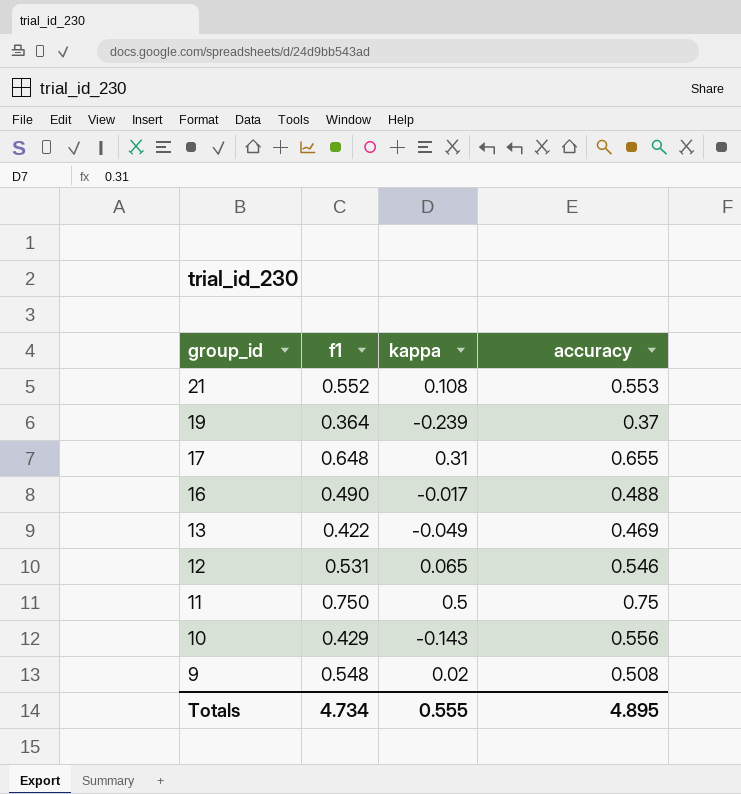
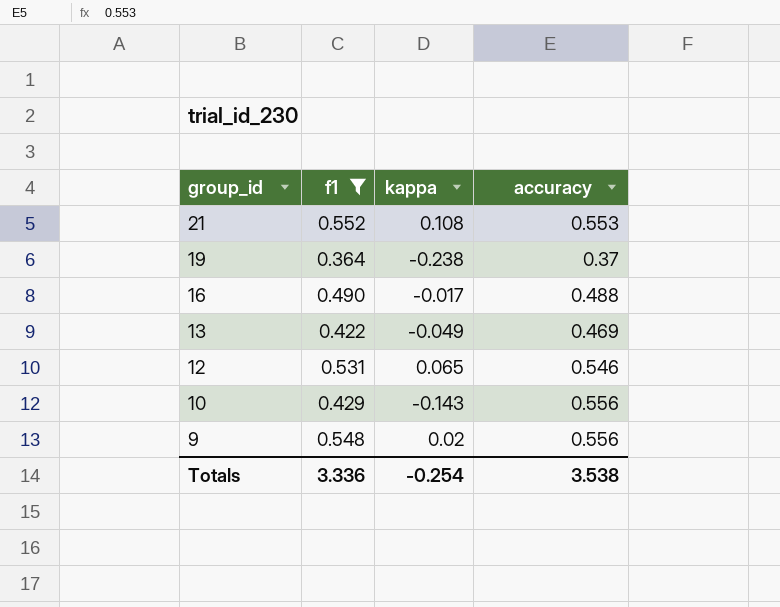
filter: none -> f1 <= 0.552
19 | kappa: -0.239 -> -0.238
9 | accuracy: 0.508 -> 0.556
Totals | f1: 4.734 -> 3.336
Totals | kappa: 0.555 -> -0.254
Totals | accuracy: 4.895 -> 3.538

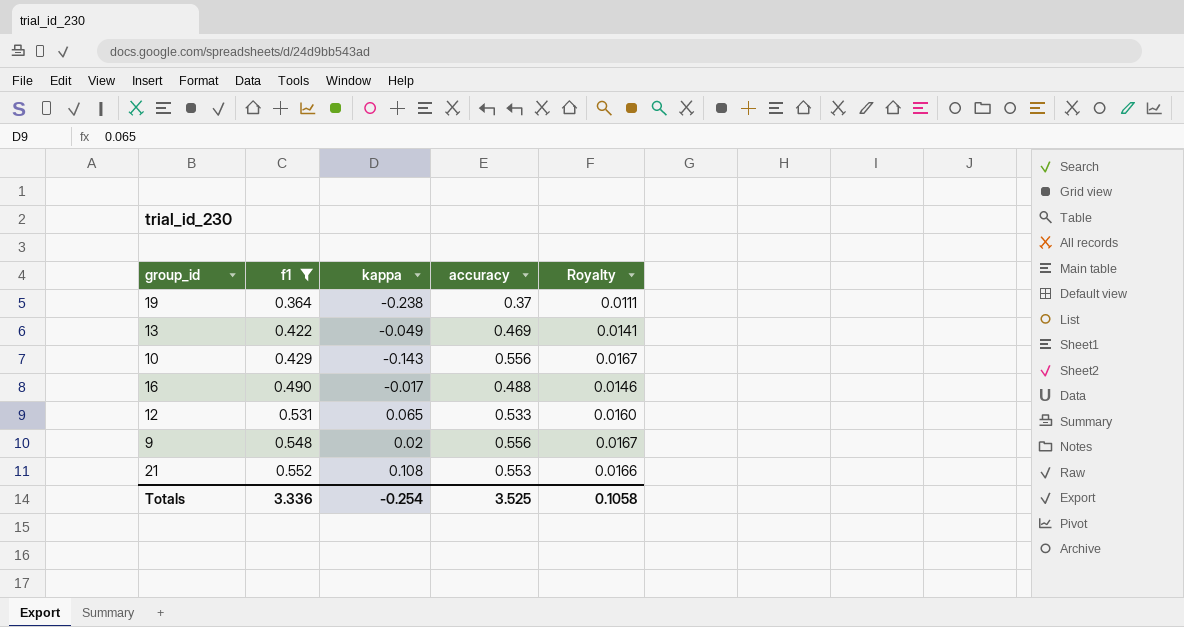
row order: group_id descending -> f1 ascending
column Royalty | formula: none -> [accuracy] * 0.03
12 | accuracy: 0.546 -> 0.533
Totals | accuracy: 3.538 -> 3.525

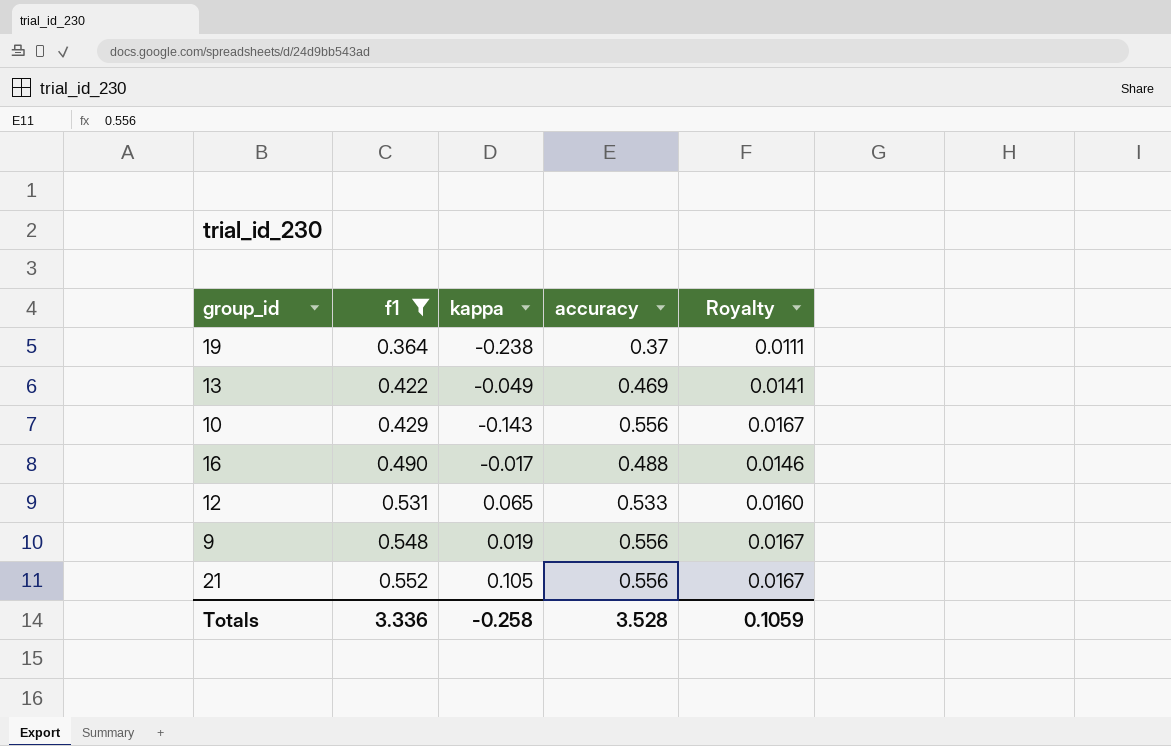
9 | kappa: 0.02 -> 0.019
21 | kappa: 0.108 -> 0.105
21 | accuracy: 0.553 -> 0.556
21 | Royalty: 0.0166 -> 0.0167
Totals | kappa: -0.254 -> -0.258
Totals | accuracy: 3.525 -> 3.528
Totals | Royalty: 0.1058 -> 0.1059

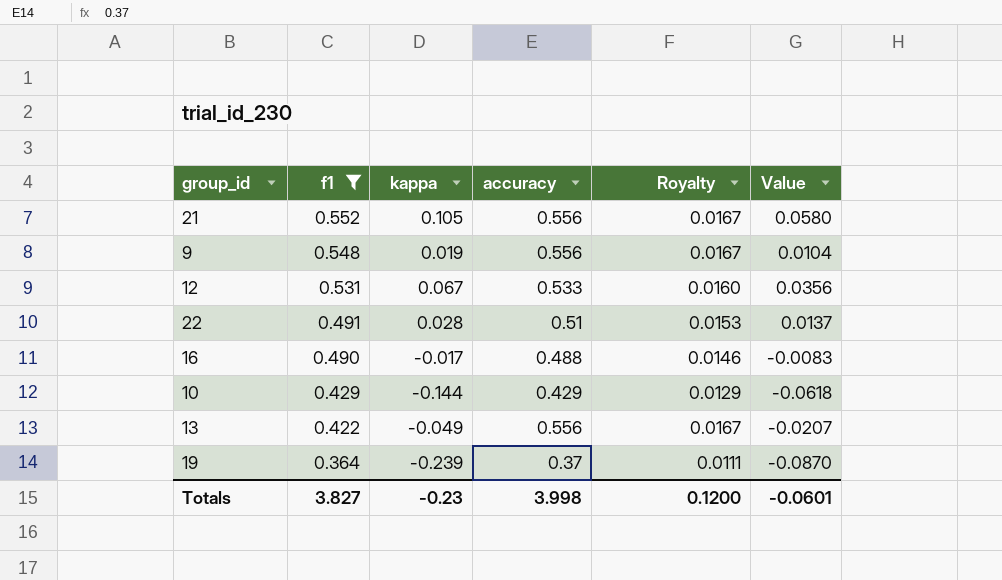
row order: f1 ascending -> f1 descending
column Value | formula: none -> [f1] * [kappa]
12 | kappa: 0.065 -> 0.067
row 22: none -> 0.491 | 0.028 | 0.51 | 0.0153 | 0.0137
10 | kappa: -0.143 -> -0.144
10 | accuracy: 0.556 -> 0.429
10 | Royalty: 0.0167 -> 0.0129
13 | accuracy: 0.469 -> 0.556
13 | Royalty: 0.0141 -> 0.0167
19 | kappa: -0.238 -> -0.239
Totals | f1: 3.336 -> 3.827
Totals | kappa: -0.258 -> -0.23
Totals | accuracy: 3.528 -> 3.998
Totals | Royalty: 0.1059 -> 0.1200

